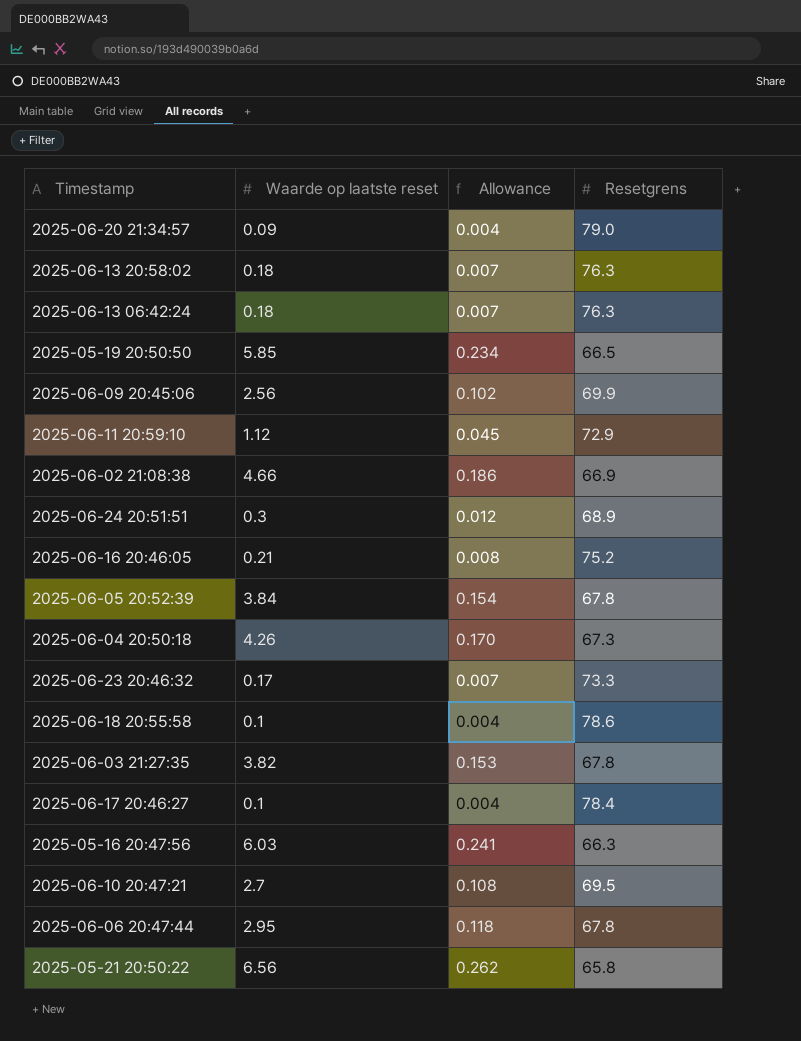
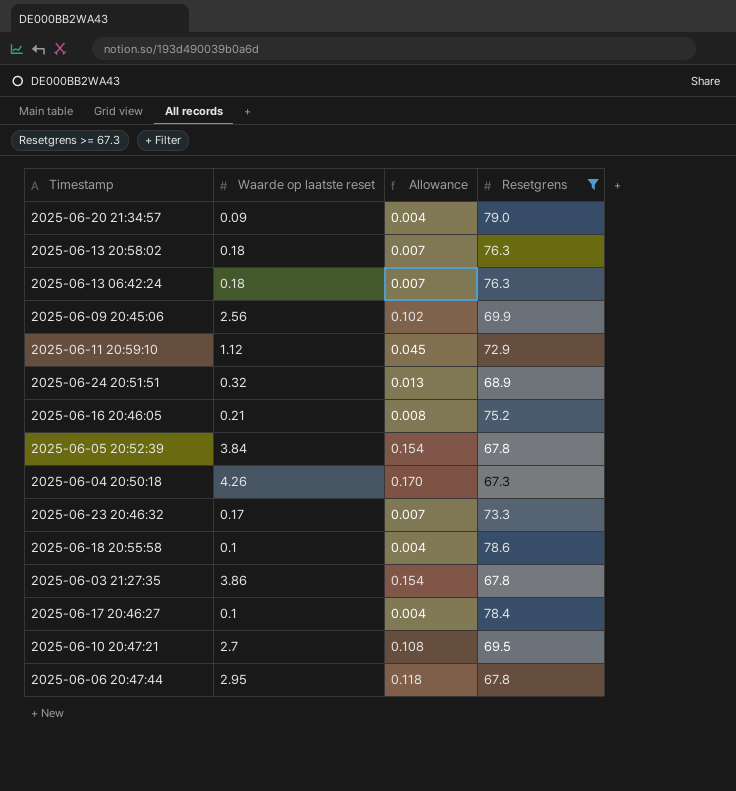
filter: none -> Resetgrens >= 67.3
2025-06-24 20:51:51 | Waarde op laatste reset: 0.3 -> 0.32
2025-06-24 20:51:51 | Allowance: 0.012 -> 0.013
2025-06-03 21:27:35 | Waarde op laatste reset: 3.82 -> 3.86
2025-06-03 21:27:35 | Allowance: 0.153 -> 0.154

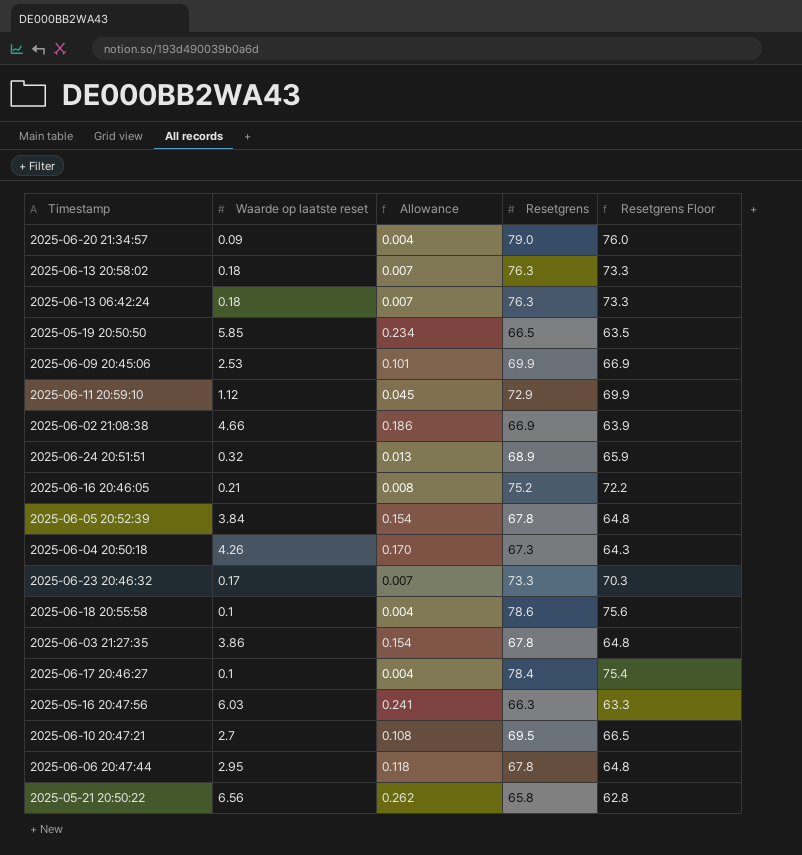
filter: Resetgrens >= 67.3 -> none
column Resetgrens Floor | formula: none -> [Resetgrens] - 3
2025-06-09 20:45:06 | Waarde op laatste reset: 2.56 -> 2.53
2025-06-09 20:45:06 | Allowance: 0.102 -> 0.101

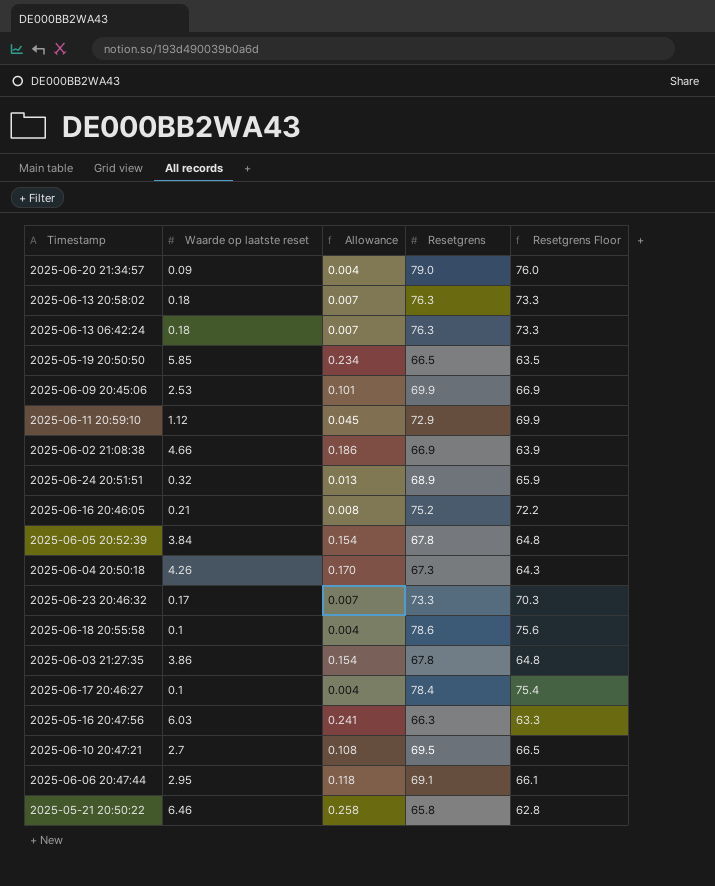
2025-06-06 20:47:44 | Resetgrens: 67.8 -> 69.1
2025-06-06 20:47:44 | Resetgrens Floor: 64.8 -> 66.1
2025-05-21 20:50:22 | Waarde op laatste reset: 6.56 -> 6.46
2025-05-21 20:50:22 | Allowance: 0.262 -> 0.258

